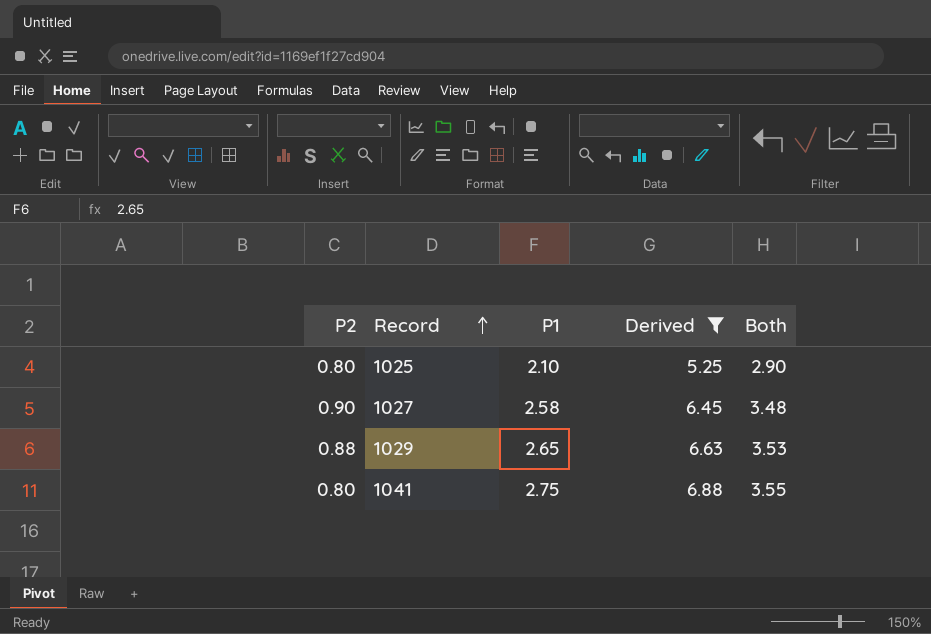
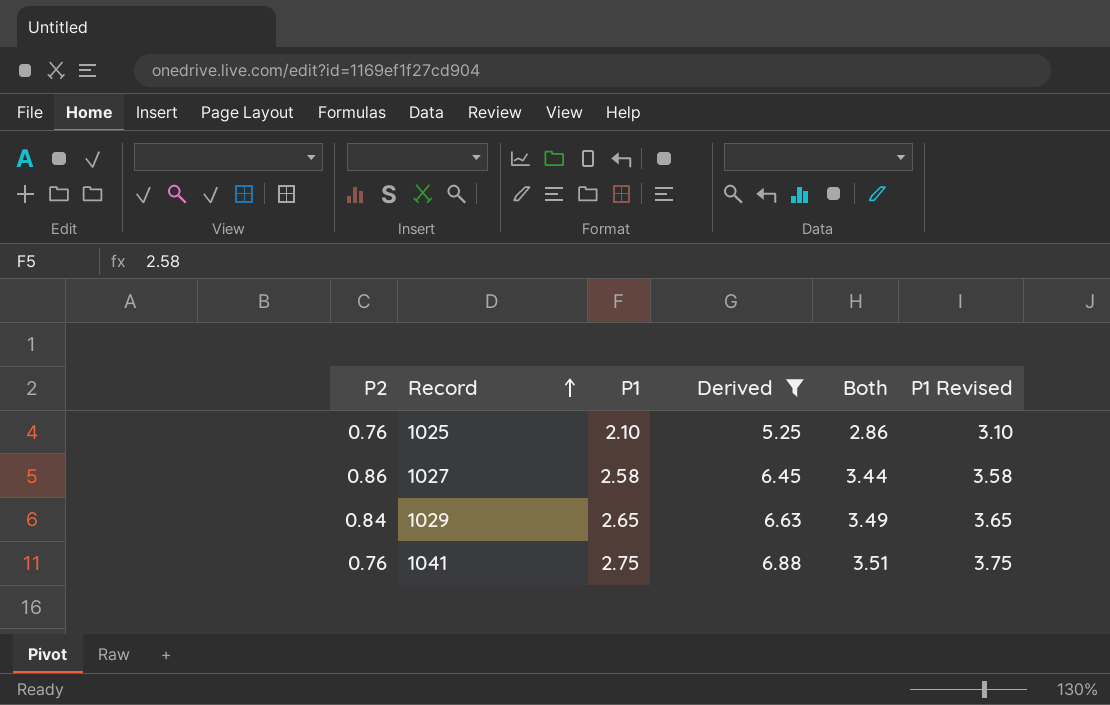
column P1 Revised | formula: none -> [P1] + 1
1025 | P2: 0.80 -> 0.76
1025 | Both: 2.90 -> 2.86
1027 | P2: 0.90 -> 0.86
1027 | Both: 3.48 -> 3.44
1029 | P2: 0.88 -> 0.84
1029 | Both: 3.53 -> 3.49
1041 | P2: 0.80 -> 0.76
1041 | Both: 3.55 -> 3.51

